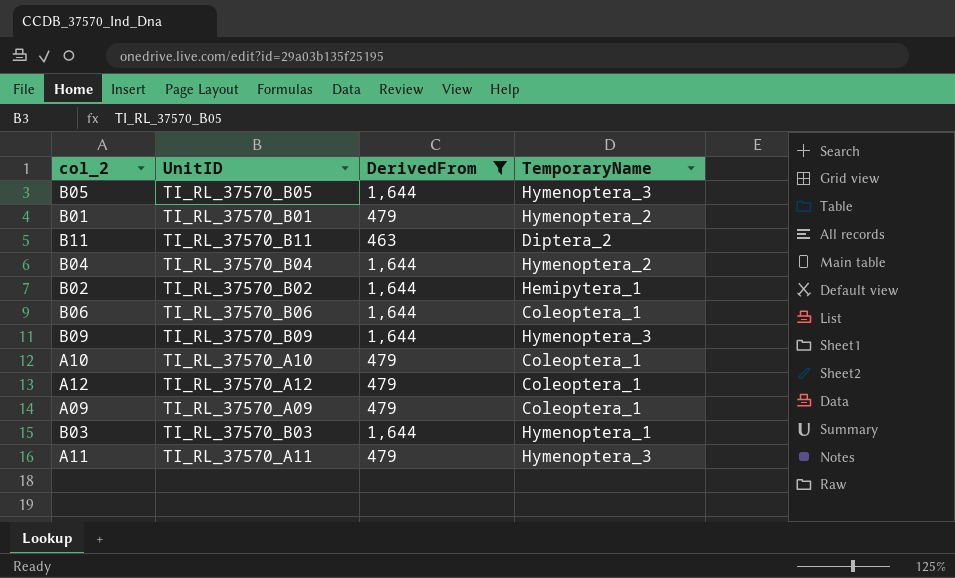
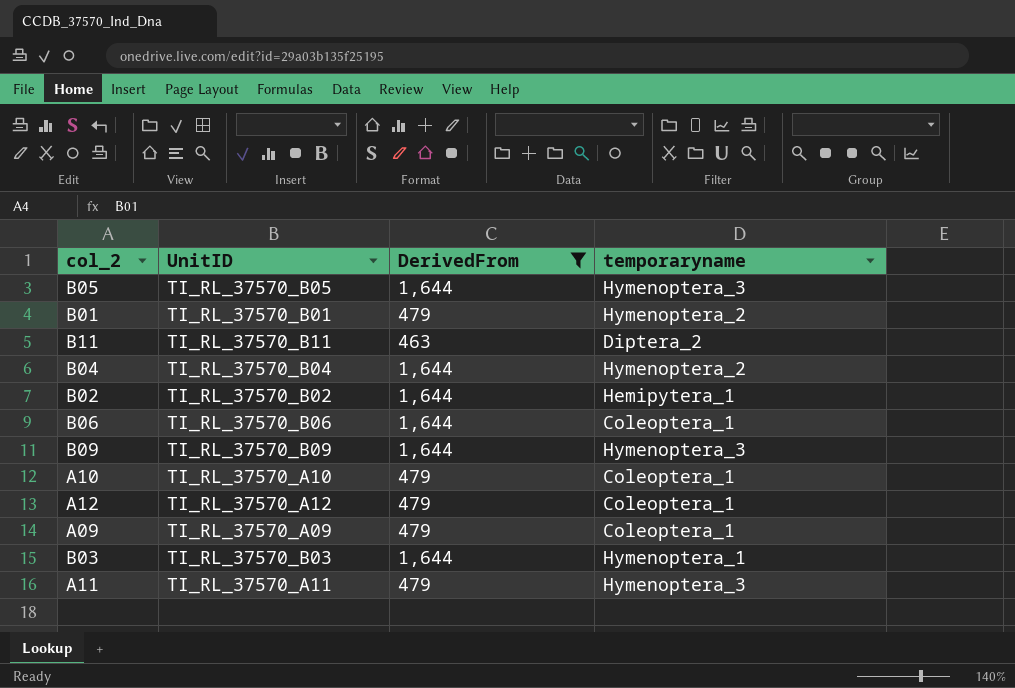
column name: TemporaryName -> temporaryname

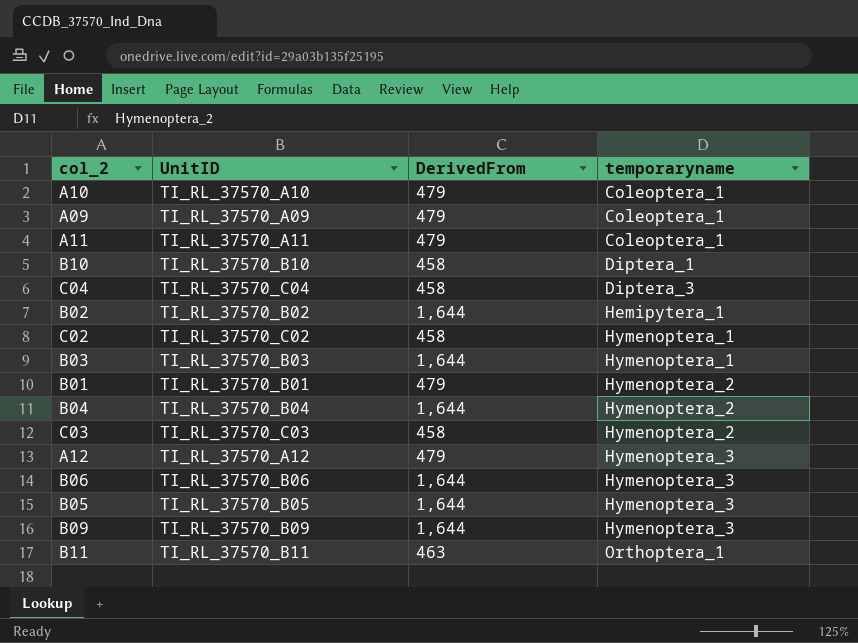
filter: DerivedFrom != 458 -> none
row order: none -> temporaryname ascending
A11 | temporaryname: Hymenoptera_3 -> Coleoptera_1
A12 | temporaryname: Coleoptera_1 -> Hymenoptera_3
B06 | temporaryname: Coleoptera_1 -> Hymenoptera_3
B11 | temporaryname: Diptera_2 -> Orthoptera_1

